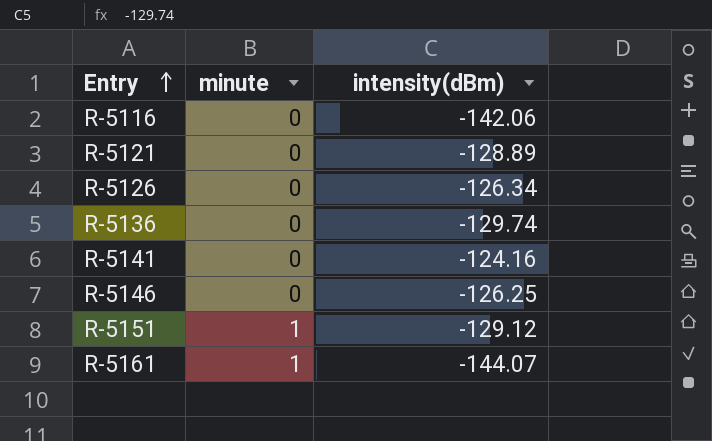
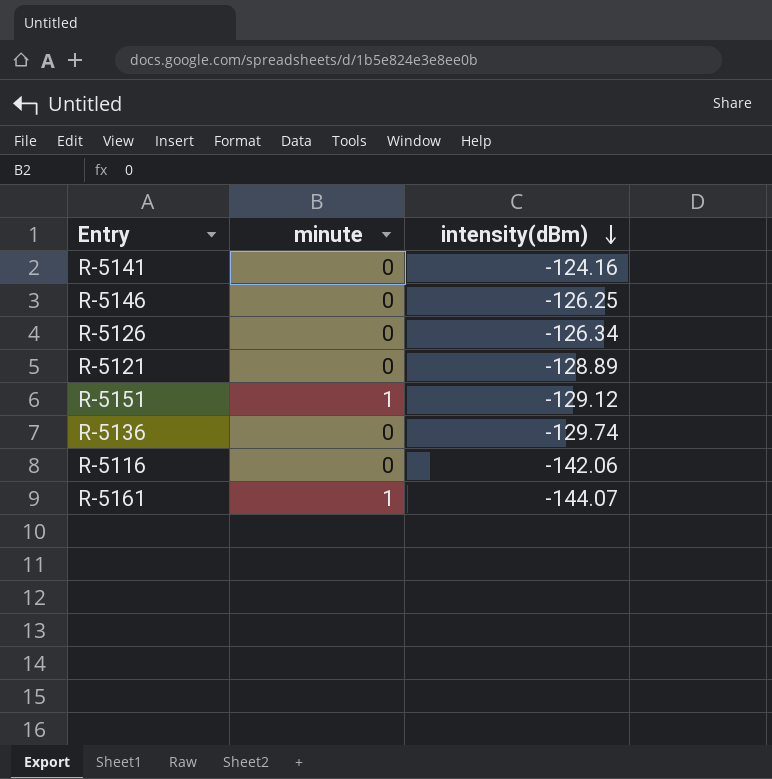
row order: Entry ascending -> intensity(dBm) descending

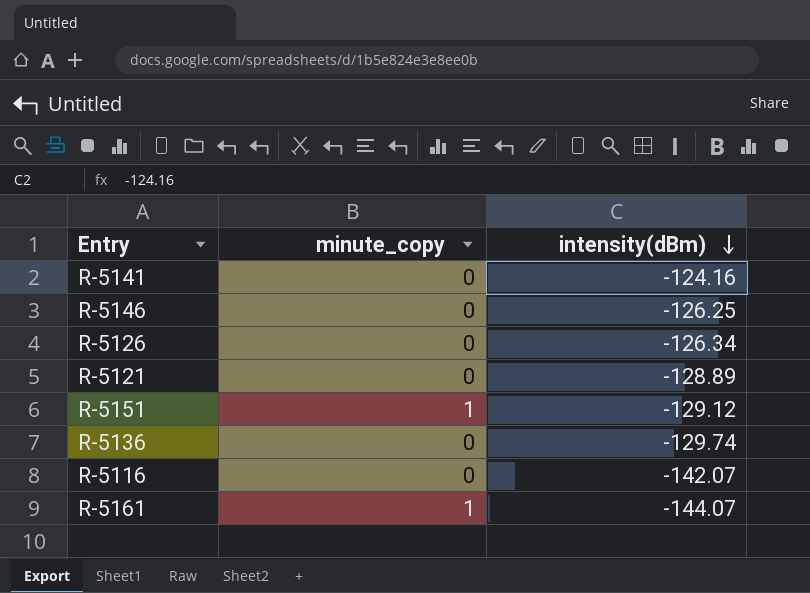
column name: minute -> minute_copy
R-5116 | intensity(dBm): -142.06 -> -142.07

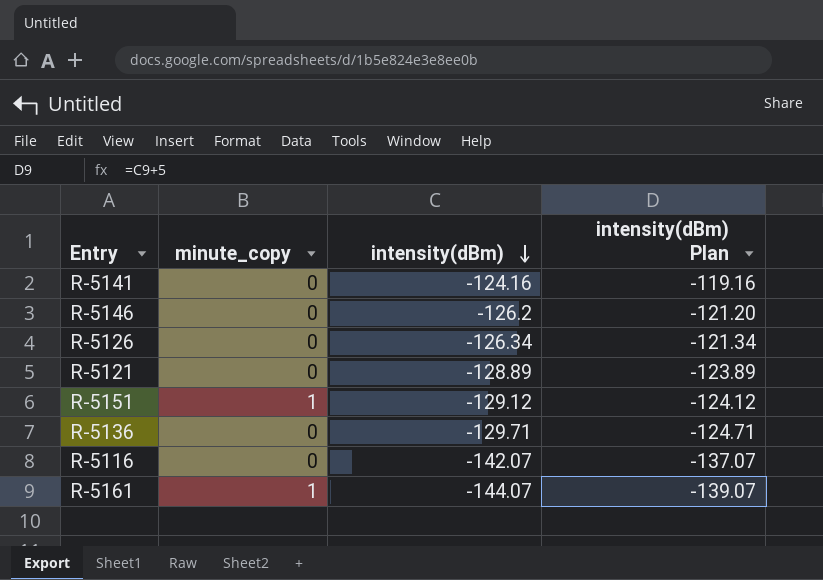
column intensity(dBm) Plan | formula: none -> [intensity(dBm)] + 5
R-5146 | intensity(dBm): -126.25 -> -126.2
R-5136 | intensity(dBm): -129.74 -> -129.71

